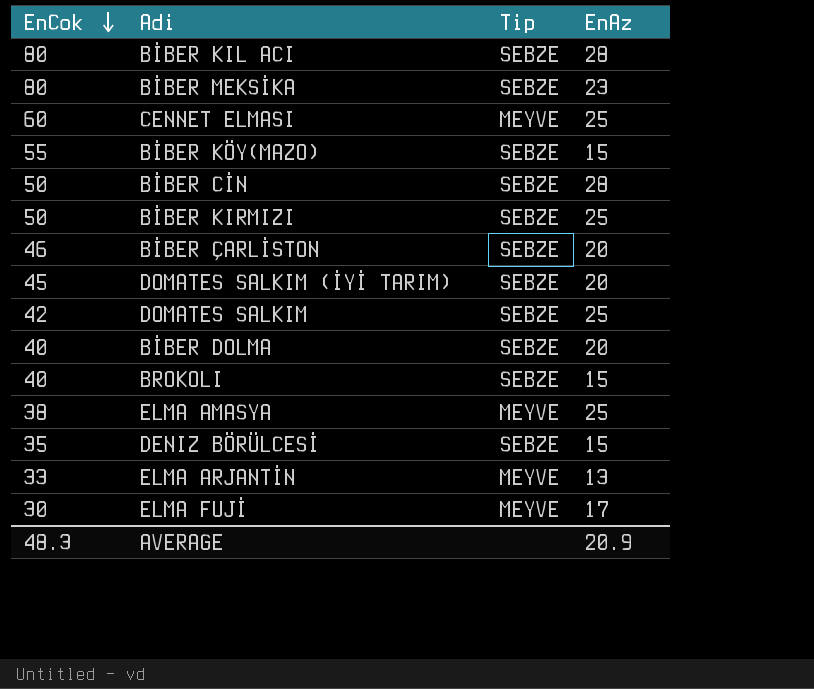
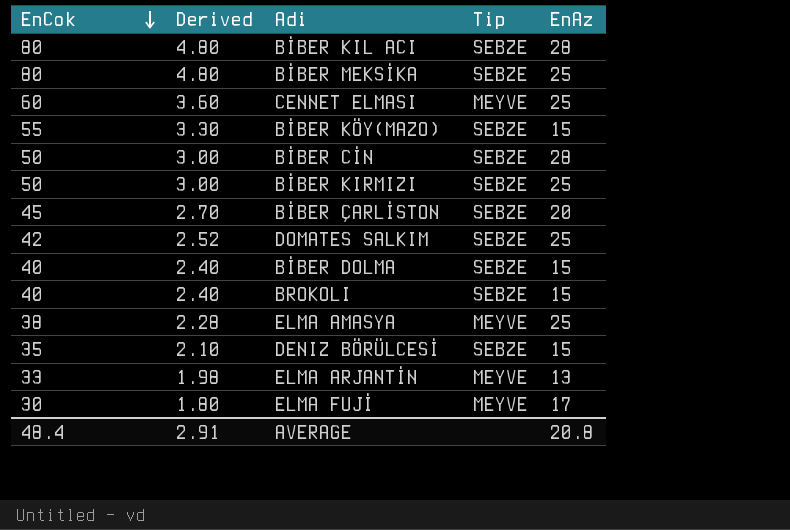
column Derived | formula: none -> [EnCok] * 0.06
row DOMATES SALKIM (İYİ TARIM): 45 | SEBZE | 20 -> none
BİBER MEKSİKA | EnAz: 23 -> 25
BİBER ÇARLİSTON | EnCok: 46 -> 45
BİBER DOLMA | EnAz: 20 -> 15
AVERAGE | EnCok: 48.3 -> 48.4
AVERAGE | EnAz: 20.9 -> 20.8

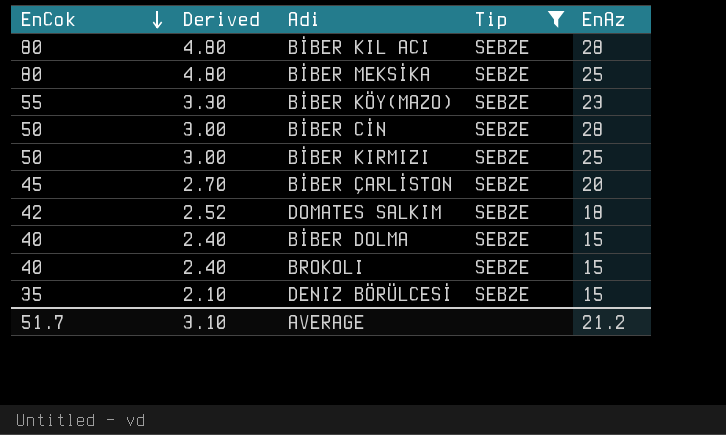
filter: none -> Tip = SEBZE
BİBER KÖY(MAZO) | EnAz: 15 -> 23
DOMATES SALKIM | EnAz: 25 -> 18
AVERAGE | EnCok: 48.4 -> 51.7
AVERAGE | Derived: 2.91 -> 3.10
AVERAGE | EnAz: 20.8 -> 21.2

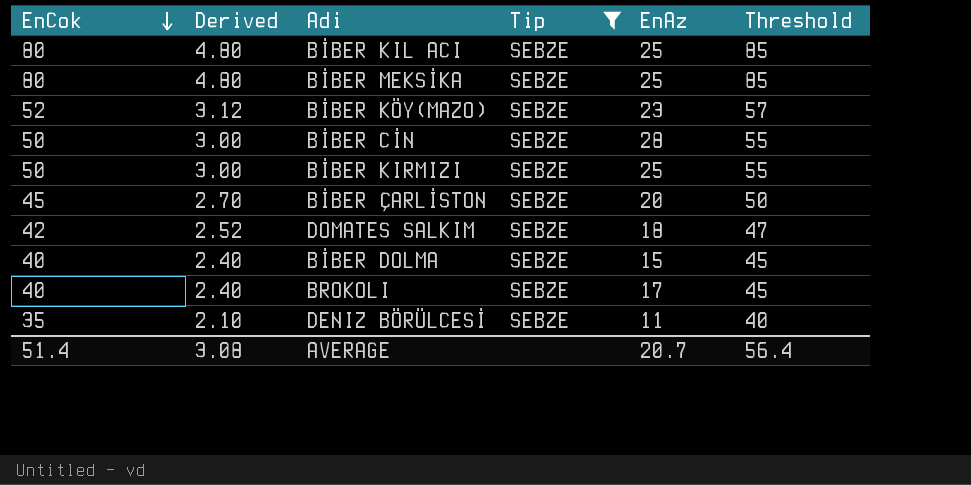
column Threshold | formula: none -> [EnCok] + 5
BİBER KIL ACI | EnAz: 28 -> 25
BİBER KÖY(MAZO) | EnCok: 55 -> 52
BİBER KÖY(MAZO) | Derived: 3.30 -> 3.12
BROKOLI | EnAz: 15 -> 17
DENIZ BÖRÜLCESİ | EnAz: 15 -> 11
AVERAGE | EnCok: 51.7 -> 51.4
AVERAGE | Derived: 3.10 -> 3.08
AVERAGE | EnAz: 21.2 -> 20.7

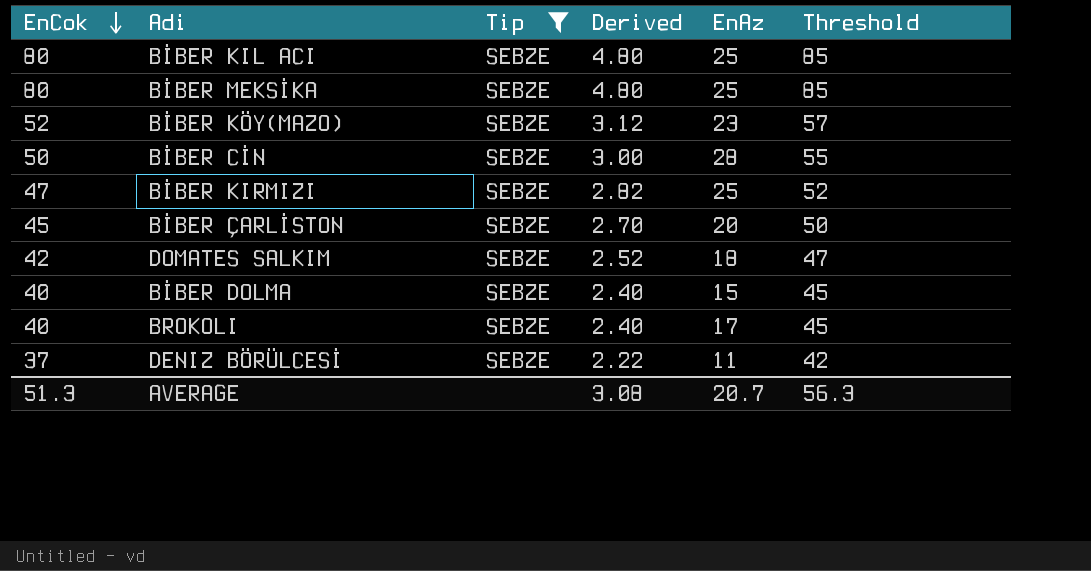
column Derived | position: 2 -> 4
BİBER KIRMIZI | EnCok: 50 -> 47
BİBER KIRMIZI | Derived: 3.00 -> 2.82
BİBER KIRMIZI | Threshold: 55 -> 52
DENIZ BÖRÜLCESİ | EnCok: 35 -> 37
DENIZ BÖRÜLCESİ | Derived: 2.10 -> 2.22
DENIZ BÖRÜLCESİ | Threshold: 40 -> 42
AVERAGE | EnCok: 51.4 -> 51.3
AVERAGE | Threshold: 56.4 -> 56.3

